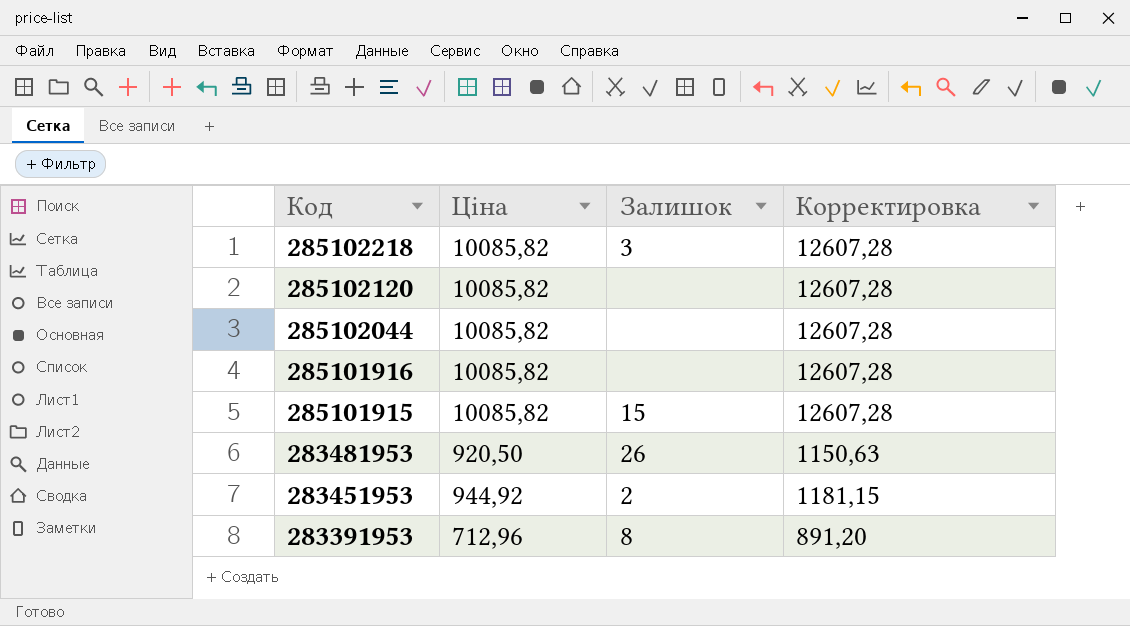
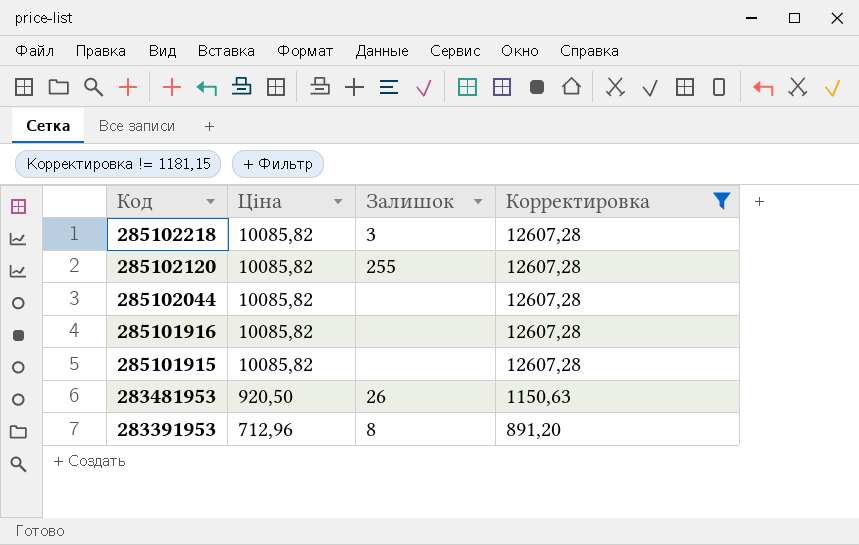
filter: none -> Корректировка != 1181,15
285102120 | Залишок: none -> 255
285101915 | Залишок: 15 -> none

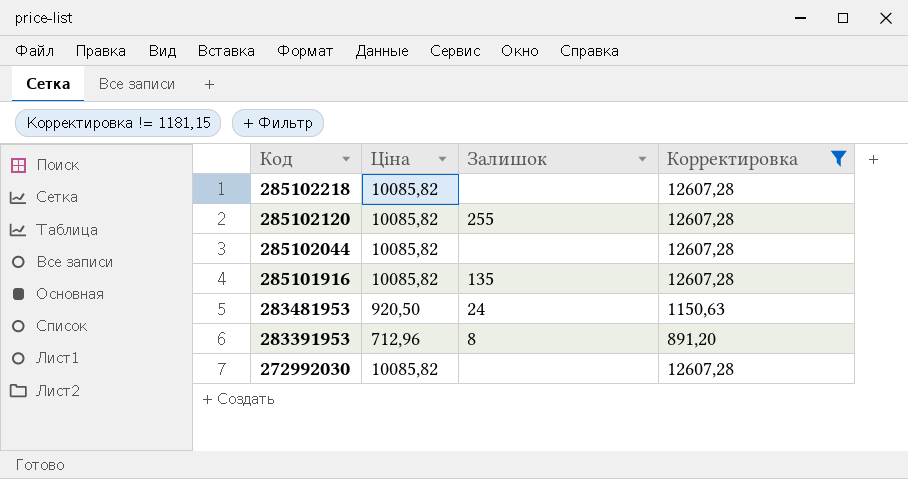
row 285101915: 10085,82 | none | 12607,28 -> none
285102218 | Залишок: 3 -> none
285101916 | Залишок: none -> 135
283481953 | Залишок: 26 -> 24
row 272992030: none -> 10085,82 | none | 12607,28

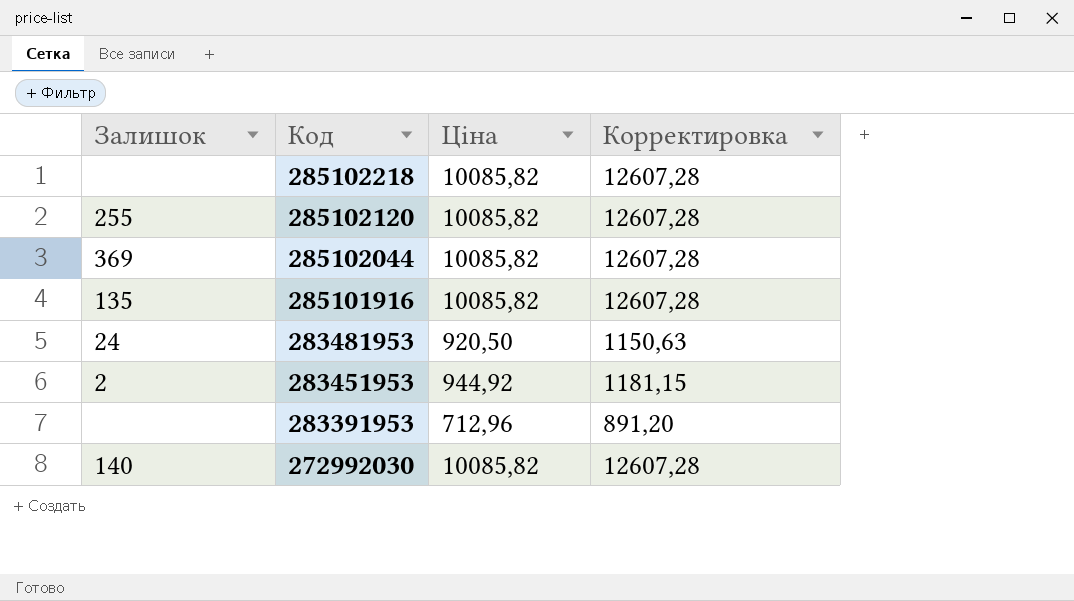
filter: Корректировка != 1181,15 -> none
column Залишок | position: 3 -> 1
285102044 | Залишок: none -> 369
283391953 | Залишок: 8 -> none
272992030 | Залишок: none -> 140

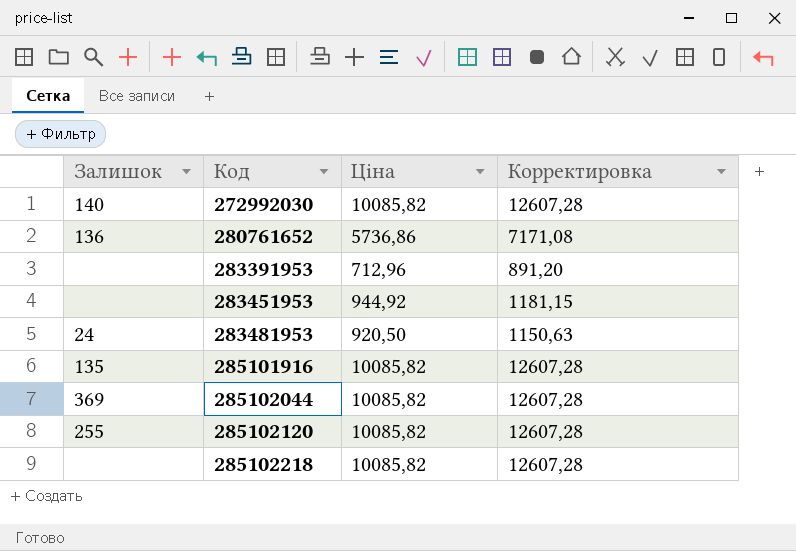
row order: Код descending -> Код ascending
row 280761652: none -> 136 | 5736,86 | 7171,08
283451953 | Залишок: 2 -> none

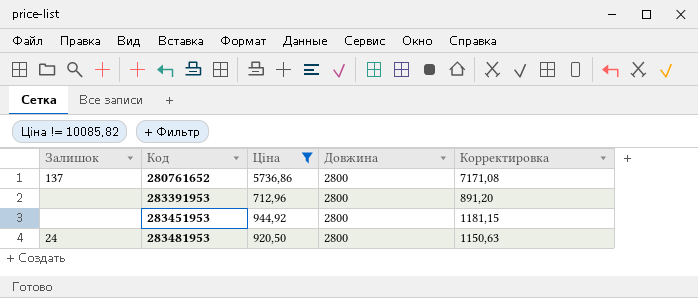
filter: none -> Ціна != 10085,82
column Довжина | position: none -> 4
280761652 | Залишок: 136 -> 137

